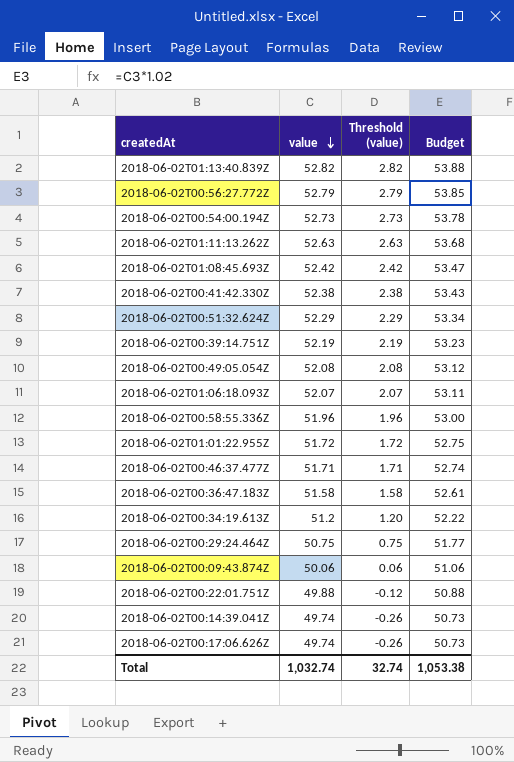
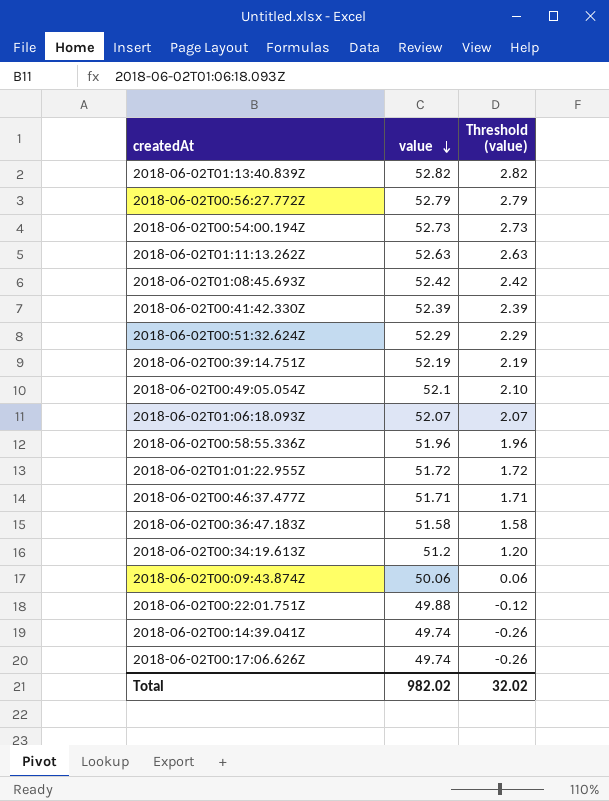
column Budget | formula: [value] * 1.02 -> none
row 2018-06-02T00:29:24.464Z: 50.75 | 0.75 | 51.77 -> none
2018-06-02T00:41:42.330Z | value: 52.38 -> 52.39
2018-06-02T00:41:42.330Z | Threshold (value): 2.38 -> 2.39
2018-06-02T00:49:05.054Z | value: 52.08 -> 52.1
2018-06-02T00:49:05.054Z | Threshold (value): 2.08 -> 2.10
Total | value: 1,032.74 -> 982.02
Total | Threshold (value): 32.74 -> 32.02

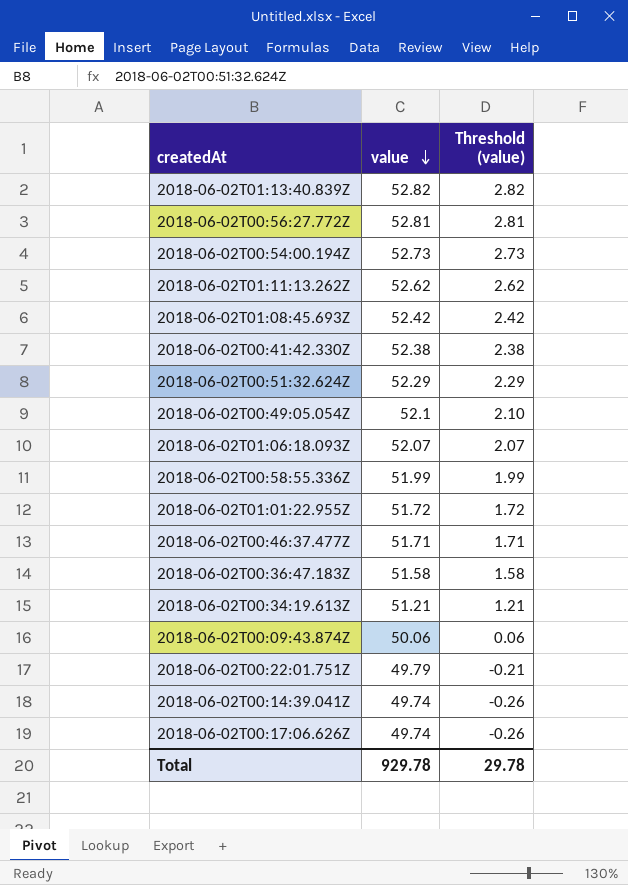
row 2018-06-02T00:39:14.751Z: 52.19 | 2.19 -> none
2018-06-02T00:56:27.772Z | value: 52.79 -> 52.81
2018-06-02T00:56:27.772Z | Threshold (value): 2.79 -> 2.81
2018-06-02T01:11:13.262Z | value: 52.63 -> 52.62
2018-06-02T01:11:13.262Z | Threshold (value): 2.63 -> 2.62
2018-06-02T00:41:42.330Z | value: 52.39 -> 52.38
2018-06-02T00:41:42.330Z | Threshold (value): 2.39 -> 2.38
2018-06-02T00:58:55.336Z | value: 51.96 -> 51.99
2018-06-02T00:58:55.336Z | Threshold (value): 1.96 -> 1.99
2018-06-02T00:34:19.613Z | value: 51.2 -> 51.21
2018-06-02T00:34:19.613Z | Threshold (value): 1.20 -> 1.21
2018-06-02T00:22:01.751Z | value: 49.88 -> 49.79
2018-06-02T00:22:01.751Z | Threshold (value): -0.12 -> -0.21
Total | value: 982.02 -> 929.78
Total | Threshold (value): 32.02 -> 29.78

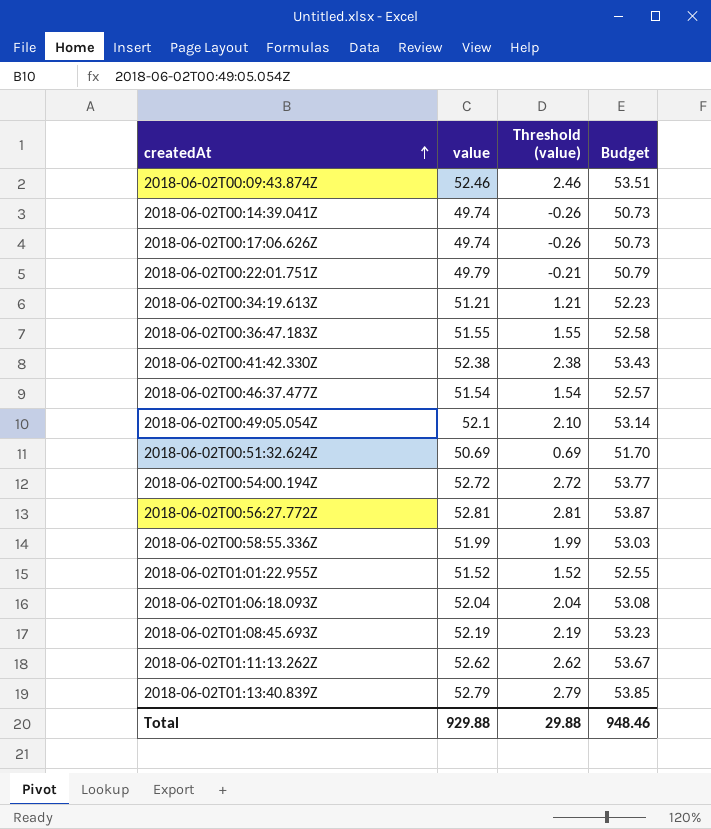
row order: value descending -> createdAt ascending
column Budget | formula: none -> [value] * 1.02
2018-06-02T00:09:43.874Z | value: 50.06 -> 52.46
2018-06-02T00:09:43.874Z | Threshold (value): 0.06 -> 2.46
2018-06-02T00:36:47.183Z | value: 51.58 -> 51.55
2018-06-02T00:36:47.183Z | Threshold (value): 1.58 -> 1.55
2018-06-02T00:46:37.477Z | value: 51.71 -> 51.54
2018-06-02T00:46:37.477Z | Threshold (value): 1.71 -> 1.54
2018-06-02T00:51:32.624Z | value: 52.29 -> 50.69
2018-06-02T00:51:32.624Z | Threshold (value): 2.29 -> 0.69
2018-06-02T00:54:00.194Z | value: 52.73 -> 52.72
2018-06-02T00:54:00.194Z | Threshold (value): 2.73 -> 2.72
2018-06-02T01:01:22.955Z | value: 51.72 -> 51.52
2018-06-02T01:01:22.955Z | Threshold (value): 1.72 -> 1.52
2018-06-02T01:06:18.093Z | value: 52.07 -> 52.04
2018-06-02T01:06:18.093Z | Threshold (value): 2.07 -> 2.04
2018-06-02T01:08:45.693Z | value: 52.42 -> 52.19
2018-06-02T01:08:45.693Z | Threshold (value): 2.42 -> 2.19
2018-06-02T01:13:40.839Z | value: 52.82 -> 52.79
2018-06-02T01:13:40.839Z | Threshold (value): 2.82 -> 2.79
Total | value: 929.78 -> 929.88
Total | Threshold (value): 29.78 -> 29.88

